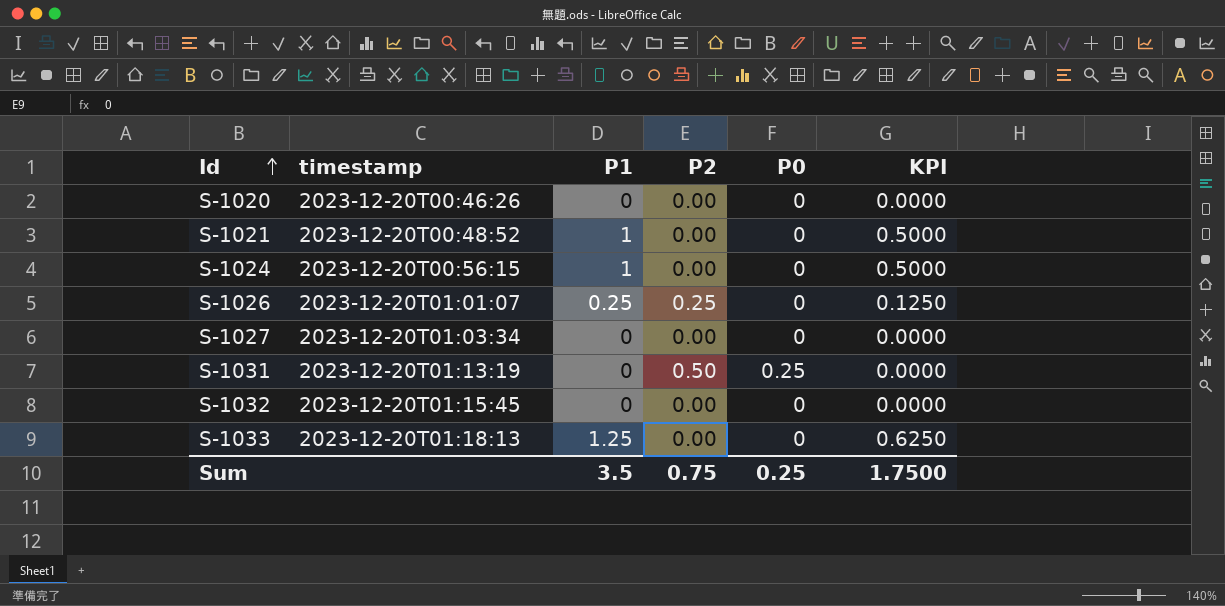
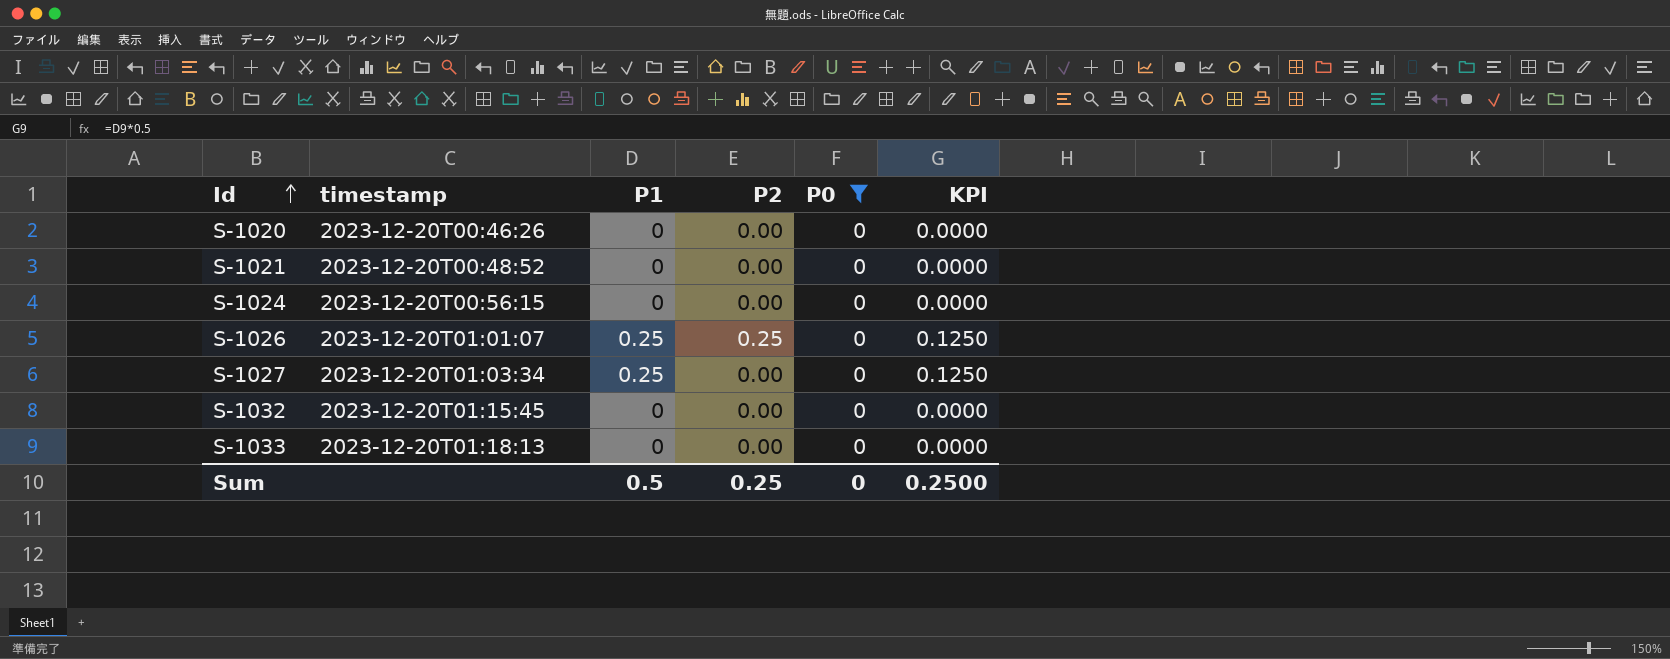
filter: none -> P0 = 0
S-1021 | P1: 1 -> 0
S-1021 | KPI: 0.5000 -> 0.0000
S-1024 | P1: 1 -> 0
S-1024 | KPI: 0.5000 -> 0.0000
S-1027 | P1: 0 -> 0.25
S-1027 | KPI: 0.0000 -> 0.1250
S-1033 | P1: 1.25 -> 0
S-1033 | KPI: 0.6250 -> 0.0000
Sum | P1: 3.5 -> 0.5
Sum | P2: 0.75 -> 0.25
Sum | P0: 0.25 -> 0
Sum | KPI: 1.7500 -> 0.2500

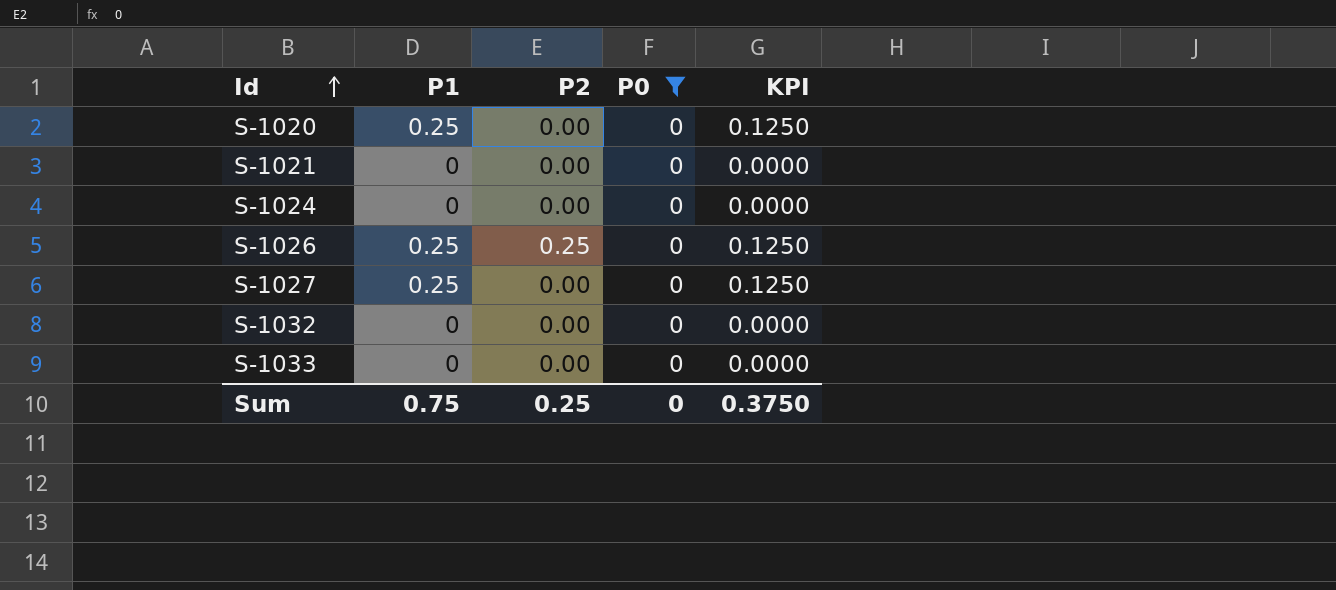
column timestamp | position: 2 -> none
S-1020 | P1: 0 -> 0.25
S-1020 | KPI: 0.0000 -> 0.1250
Sum | P1: 0.5 -> 0.75
Sum | KPI: 0.2500 -> 0.3750

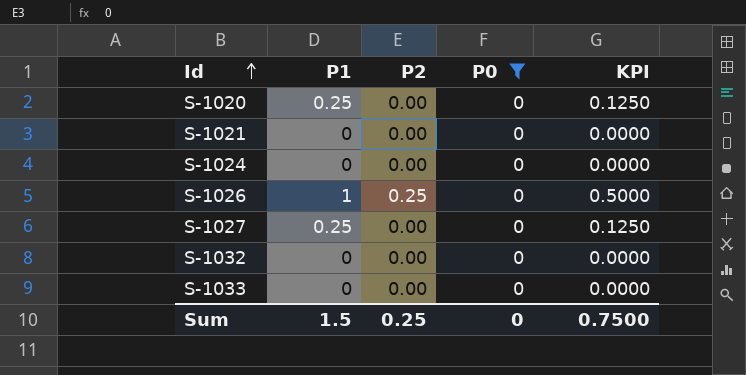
S-1026 | P1: 0.25 -> 1
S-1026 | KPI: 0.1250 -> 0.5000
Sum | P1: 0.75 -> 1.5
Sum | KPI: 0.3750 -> 0.7500

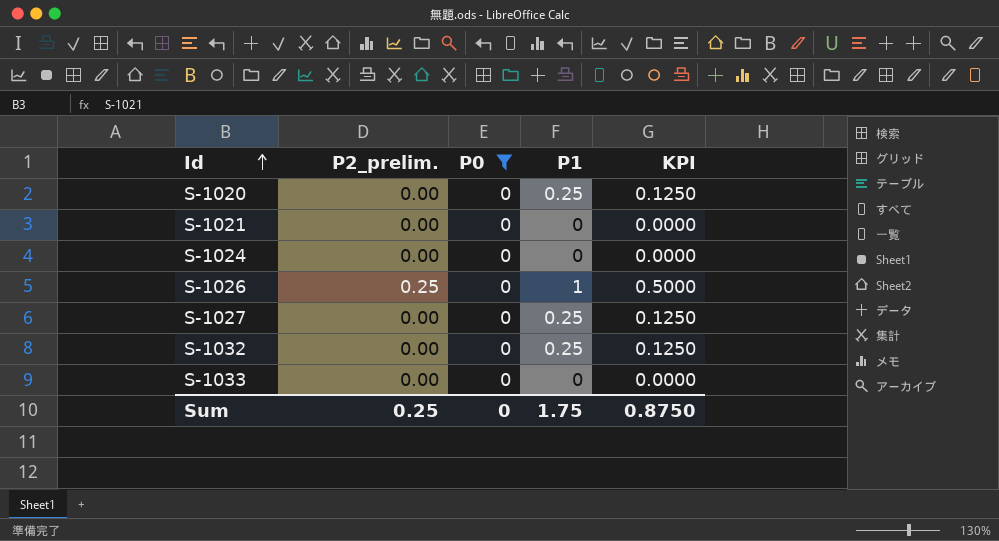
column name: P2 -> P2_prelim.
column P1 | position: 2 -> 4
S-1032 | P1: 0 -> 0.25
S-1032 | KPI: 0.0000 -> 0.1250
Sum | P1: 1.5 -> 1.75
Sum | KPI: 0.7500 -> 0.8750

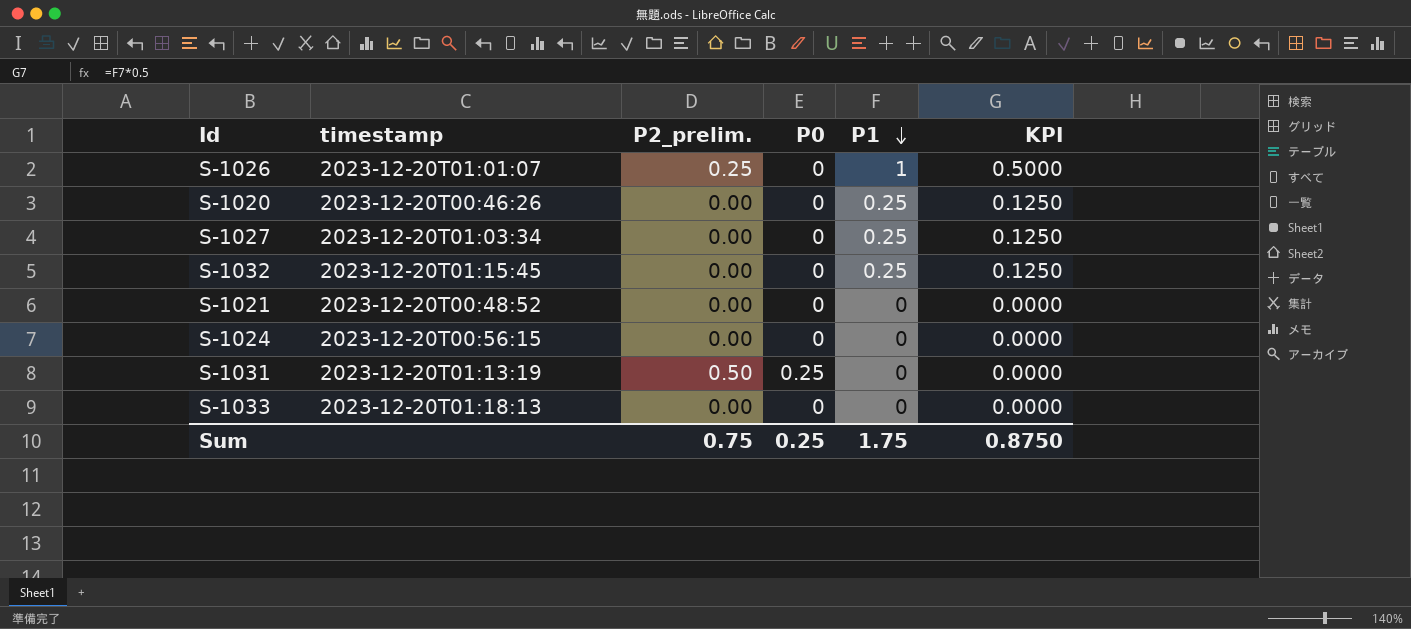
filter: P0 = 0 -> none
row order: Id ascending -> P1 descending
column timestamp | position: none -> 2
Sum | P2_prelim.: 0.25 -> 0.75
Sum | P0: 0 -> 0.25

